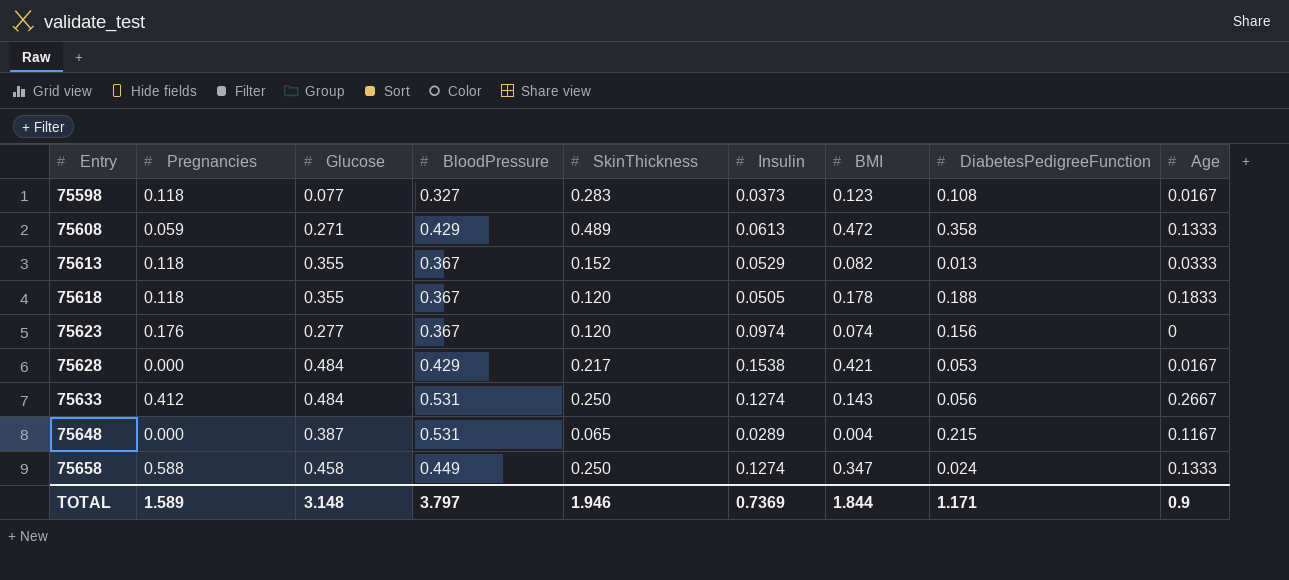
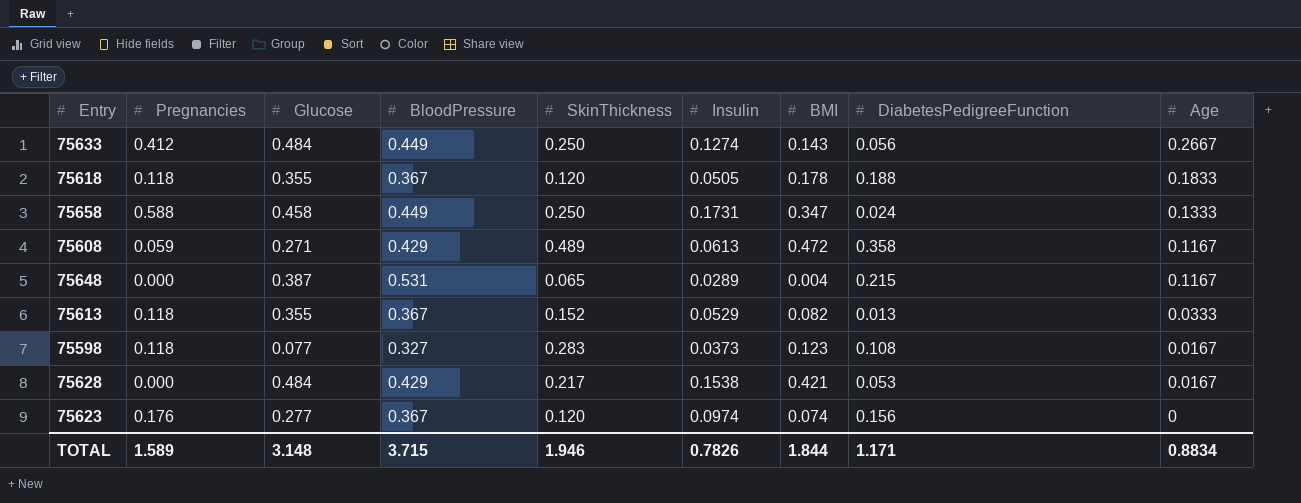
row order: Entry ascending -> Age descending
75633 | BloodPressure: 0.531 -> 0.449
75658 | Insulin: 0.1274 -> 0.1731
75608 | Age: 0.1333 -> 0.1167
TOTAL | BloodPressure: 3.797 -> 3.715
TOTAL | Insulin: 0.7369 -> 0.7826
TOTAL | Age: 0.9 -> 0.8834

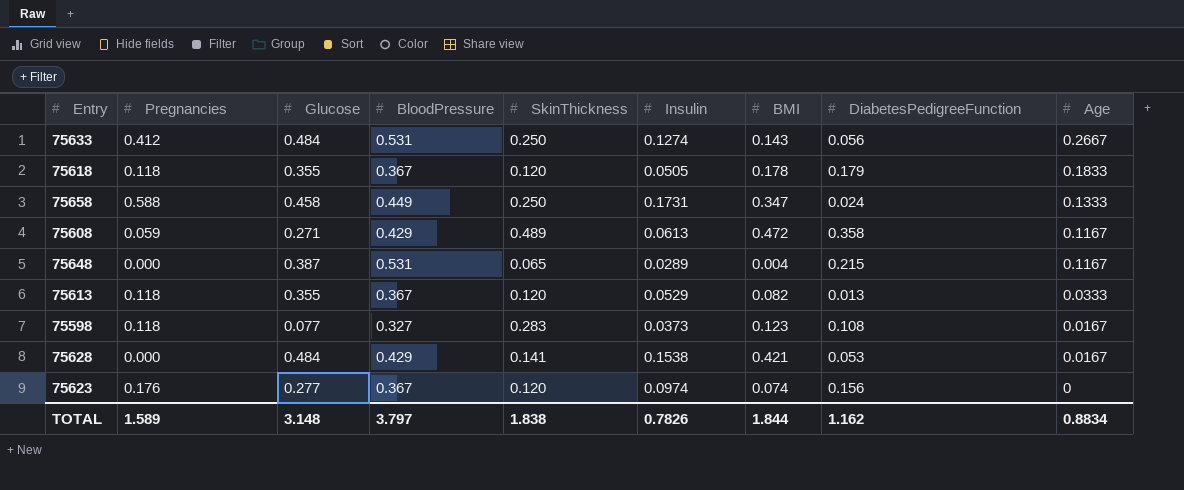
75633 | BloodPressure: 0.449 -> 0.531
75618 | DiabetesPedigreeFunction: 0.188 -> 0.179
75613 | SkinThickness: 0.152 -> 0.120
75628 | SkinThickness: 0.217 -> 0.141
TOTAL | BloodPressure: 3.715 -> 3.797
TOTAL | SkinThickness: 1.946 -> 1.838
TOTAL | DiabetesPedigreeFunction: 1.171 -> 1.162

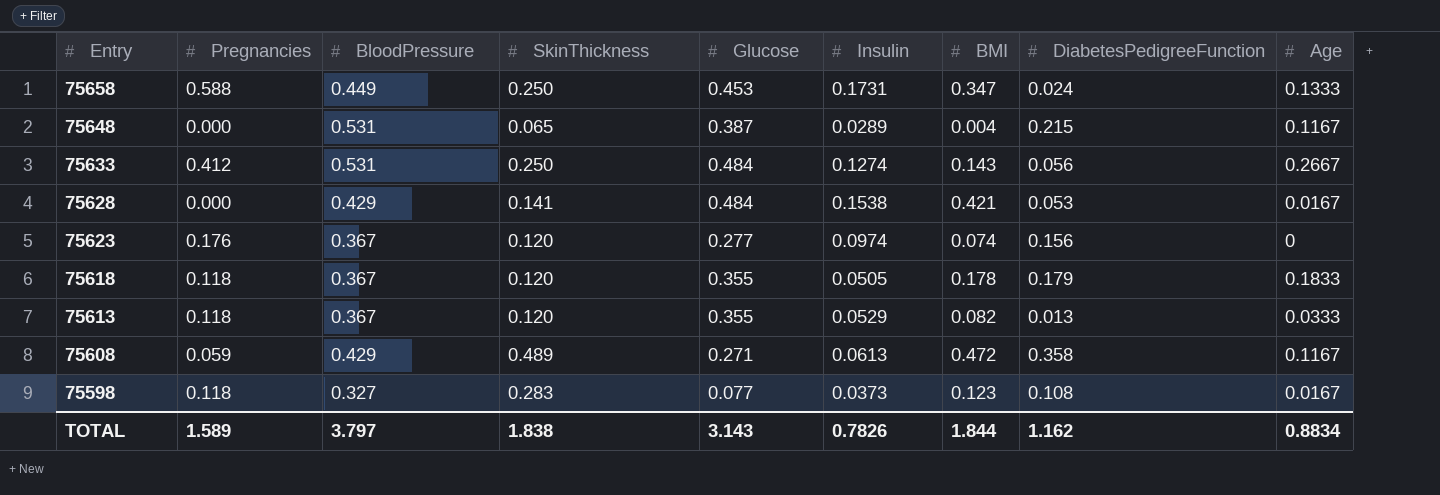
row order: Age descending -> Entry descending
column Glucose | position: 3 -> 5
75658 | Glucose: 0.458 -> 0.453
TOTAL | Glucose: 3.148 -> 3.143

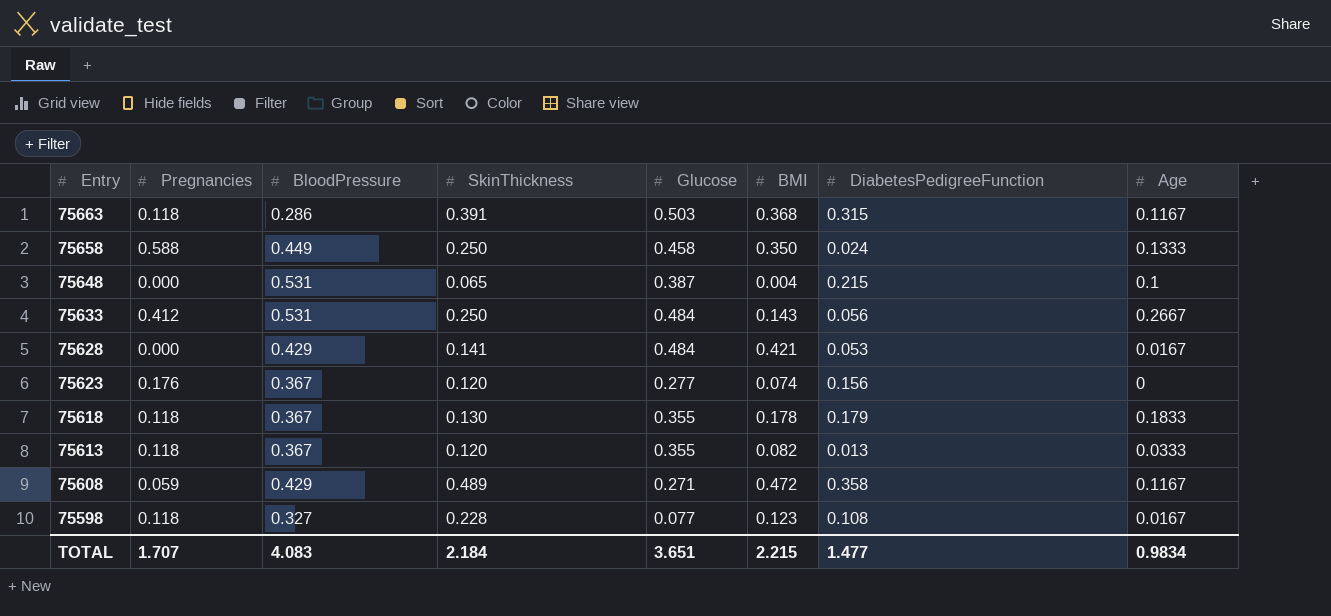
column Insulin | position: 6 -> none
row 75663: none -> 0.118 | 0.286 | 0.391 | 0.503 | 0.368 | 0.315 | 0.1167
75658 | Glucose: 0.453 -> 0.458
75658 | BMI: 0.347 -> 0.350
75648 | Age: 0.1167 -> 0.1
75618 | SkinThickness: 0.120 -> 0.130
75598 | SkinThickness: 0.283 -> 0.228
TOTAL | Pregnancies: 1.589 -> 1.707
TOTAL | BloodPressure: 3.797 -> 4.083
TOTAL | SkinThickness: 1.838 -> 2.184
TOTAL | Glucose: 3.143 -> 3.651
TOTAL | BMI: 1.844 -> 2.215
TOTAL | DiabetesPedigreeFunction: 1.162 -> 1.477
TOTAL | Age: 0.8834 -> 0.9834

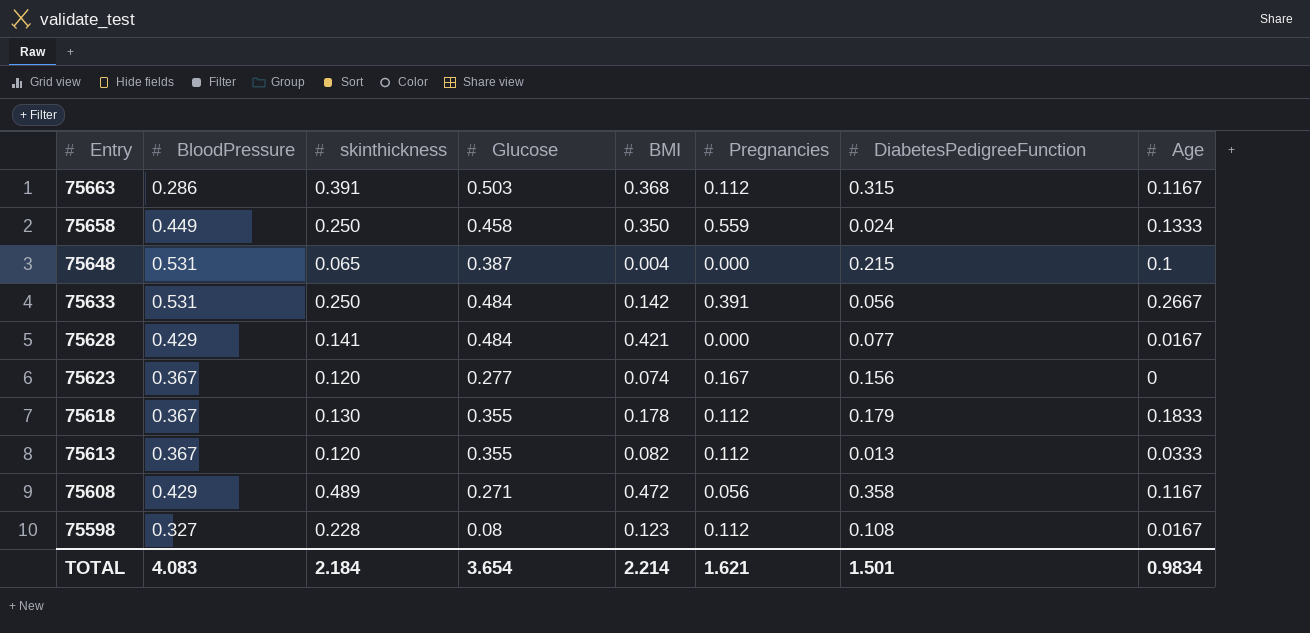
column name: SkinThickness -> skinthickness
column Pregnancies | position: 2 -> 6
75663 | Pregnancies: 0.118 -> 0.112
75658 | Pregnancies: 0.588 -> 0.559
75633 | BMI: 0.143 -> 0.142
75633 | Pregnancies: 0.412 -> 0.391
75628 | DiabetesPedigreeFunction: 0.053 -> 0.077
75623 | Pregnancies: 0.176 -> 0.167
75618 | Pregnancies: 0.118 -> 0.112
75613 | Pregnancies: 0.118 -> 0.112
75608 | Pregnancies: 0.059 -> 0.056
75598 | Glucose: 0.077 -> 0.08
75598 | Pregnancies: 0.118 -> 0.112
TOTAL | Glucose: 3.651 -> 3.654
TOTAL | BMI: 2.215 -> 2.214
TOTAL | Pregnancies: 1.707 -> 1.621
TOTAL | DiabetesPedigreeFunction: 1.477 -> 1.501

